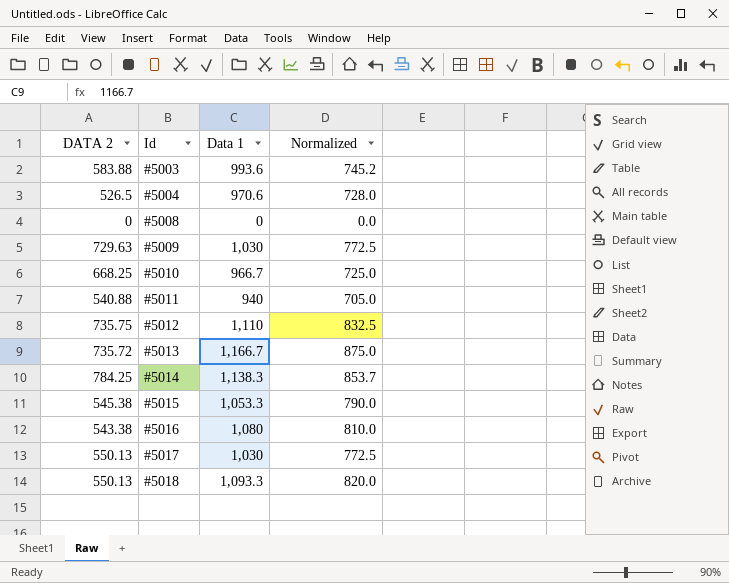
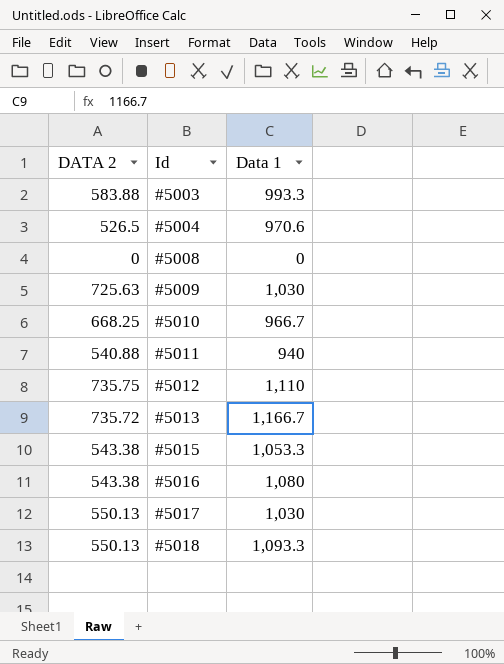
column Normalized | formula: [Data 1] * 0.75 -> none
row #5014: 784.25 | 1,138.3 | 853.7 -> none
#5003 | Data 1: 993.6 -> 993.3
#5009 | DATA 2: 729.63 -> 725.63
#5015 | DATA 2: 545.38 -> 543.38

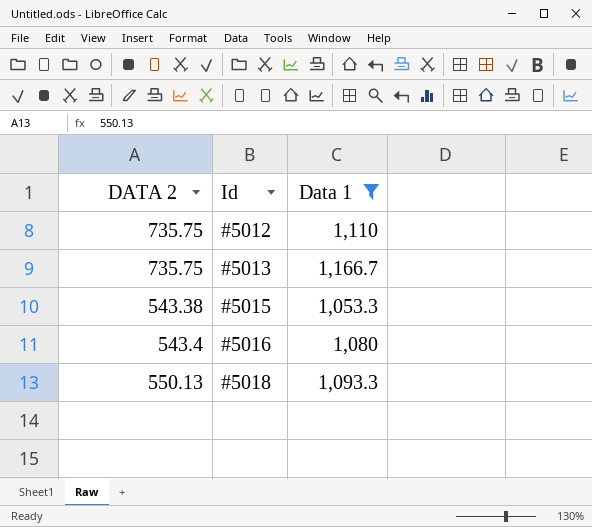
filter: none -> Data 1 >= 1,053.3
#5013 | DATA 2: 735.72 -> 735.75
#5016 | DATA 2: 543.38 -> 543.4

